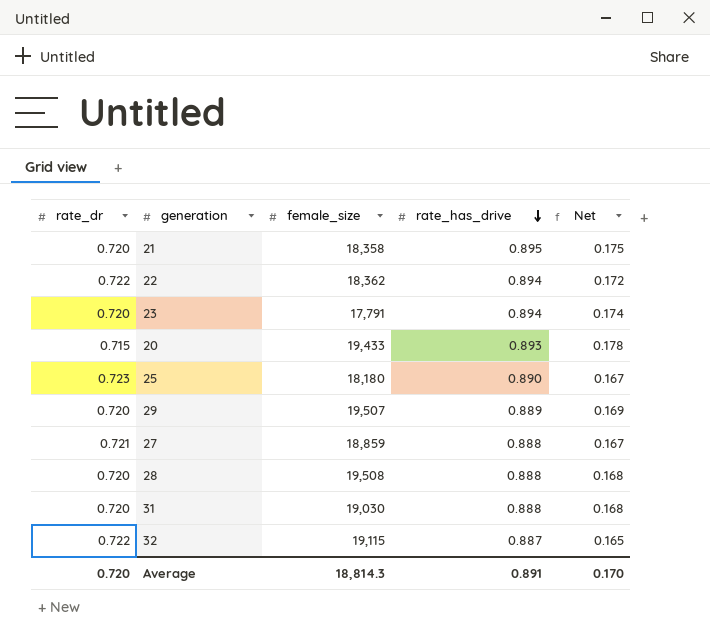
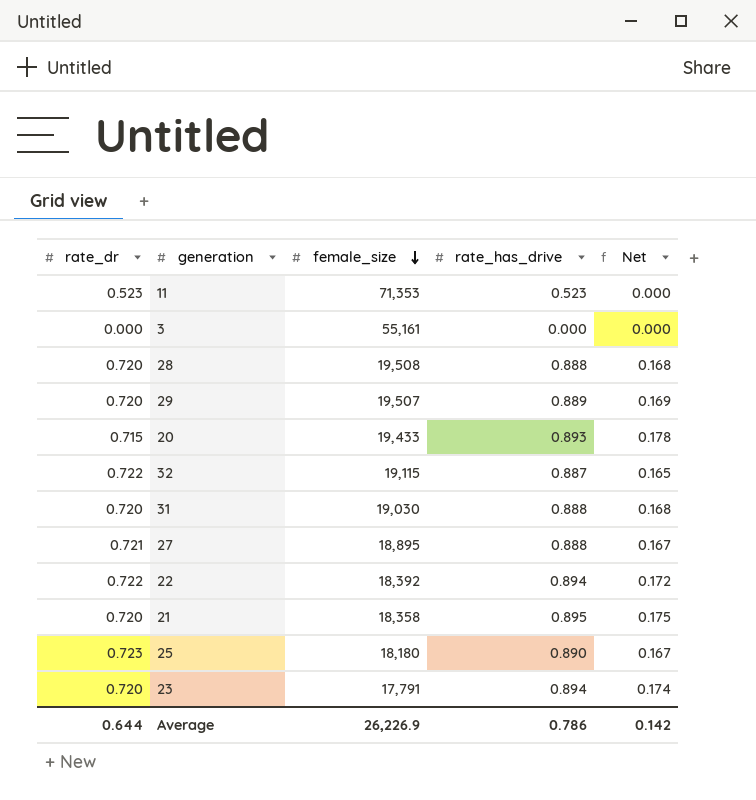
row order: rate_has_drive descending -> female_size descending
row 11: none -> 0.523 | 71,353 | 0.523 | 0.000
row 3: none -> 0.000 | 55,161 | 0.000 | 0.000
27 | female_size: 18,859 -> 18,895
22 | female_size: 18,362 -> 18,392
Average | rate_dr: 0.720 -> 0.644
Average | female_size: 18,814.3 -> 26,226.9
Average | rate_has_drive: 0.891 -> 0.786
Average | Net: 0.170 -> 0.142

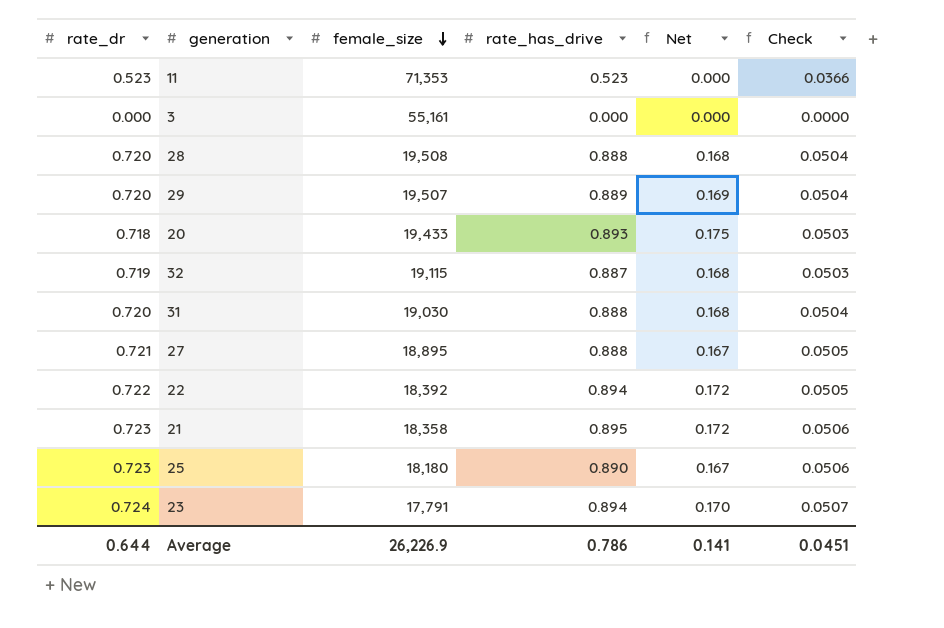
column Check | formula: none -> [rate_dr] * 0.07
20 | rate_dr: 0.715 -> 0.718
20 | Net: 0.178 -> 0.175
32 | rate_dr: 0.722 -> 0.719
32 | Net: 0.165 -> 0.168
21 | rate_dr: 0.720 -> 0.723
21 | Net: 0.175 -> 0.172
23 | rate_dr: 0.720 -> 0.724
23 | Net: 0.174 -> 0.170
Average | Net: 0.142 -> 0.141

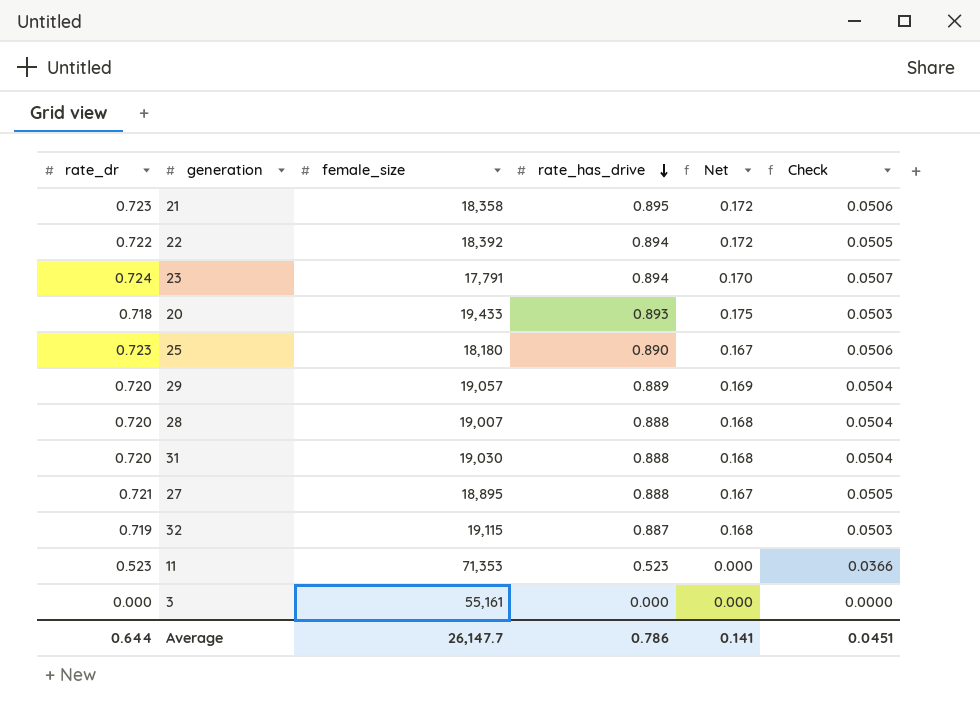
row order: female_size descending -> rate_has_drive descending
29 | female_size: 19,507 -> 19,057
28 | female_size: 19,508 -> 19,007
Average | female_size: 26,226.9 -> 26,147.7

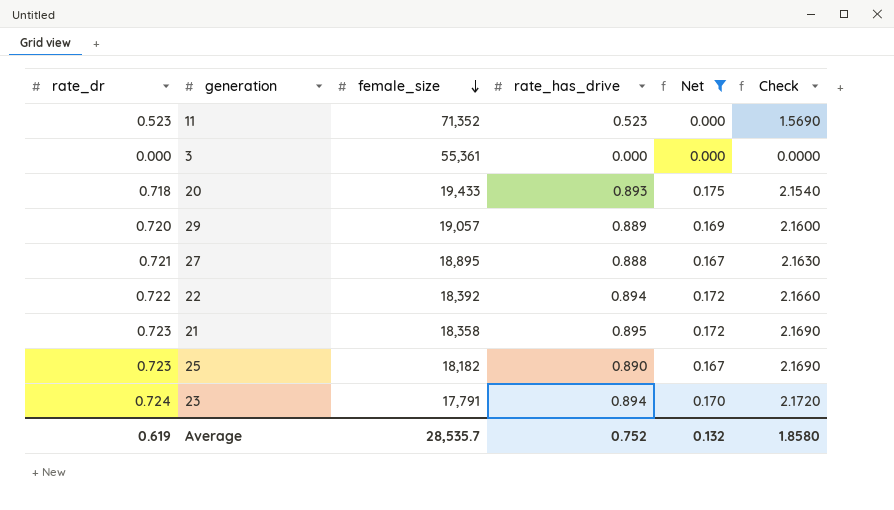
filter: none -> Net != 0.168
row order: rate_has_drive descending -> female_size descending
column Check | formula: [rate_dr] * 0.07 -> [rate_dr] * 3
11 | female_size: 71,353 -> 71,352
3 | female_size: 55,161 -> 55,361
25 | female_size: 18,180 -> 18,182
Average | rate_dr: 0.644 -> 0.619
Average | female_size: 26,147.7 -> 28,535.7
Average | rate_has_drive: 0.786 -> 0.752
Average | Net: 0.141 -> 0.132
Average | Check: 0.0451 -> 1.8580

